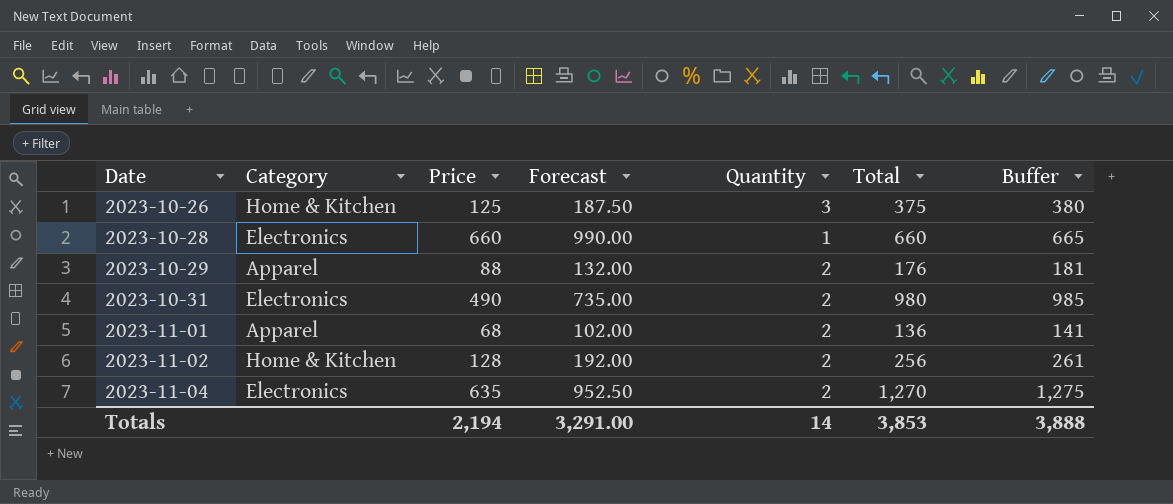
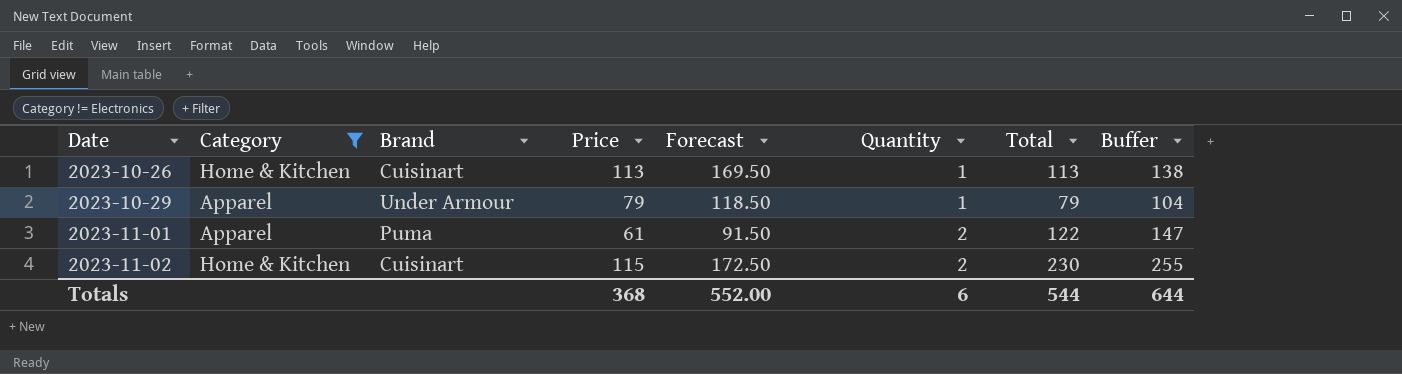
filter: none -> Category != Electronics
column Brand | position: none -> 3
column Buffer | formula: [Total] + 5 -> [Total] + 25
2023-10-26 | Price: 125 -> 113
2023-10-26 | Forecast: 187.50 -> 169.50
2023-10-26 | Quantity: 3 -> 1
2023-10-26 | Total: 375 -> 113
2023-10-29 | Price: 88 -> 79
2023-10-29 | Forecast: 132.00 -> 118.50
2023-10-29 | Quantity: 2 -> 1
2023-10-29 | Total: 176 -> 79
2023-11-01 | Price: 68 -> 61
2023-11-01 | Forecast: 102.00 -> 91.50
2023-11-01 | Total: 136 -> 122
2023-11-02 | Price: 128 -> 115
2023-11-02 | Forecast: 192.00 -> 172.50
2023-11-02 | Total: 256 -> 230
Totals | Price: 2,194 -> 368
Totals | Forecast: 3,291.00 -> 552.00
Totals | Quantity: 14 -> 6
Totals | Total: 3,853 -> 544
Totals | Buffer: 3,888 -> 644

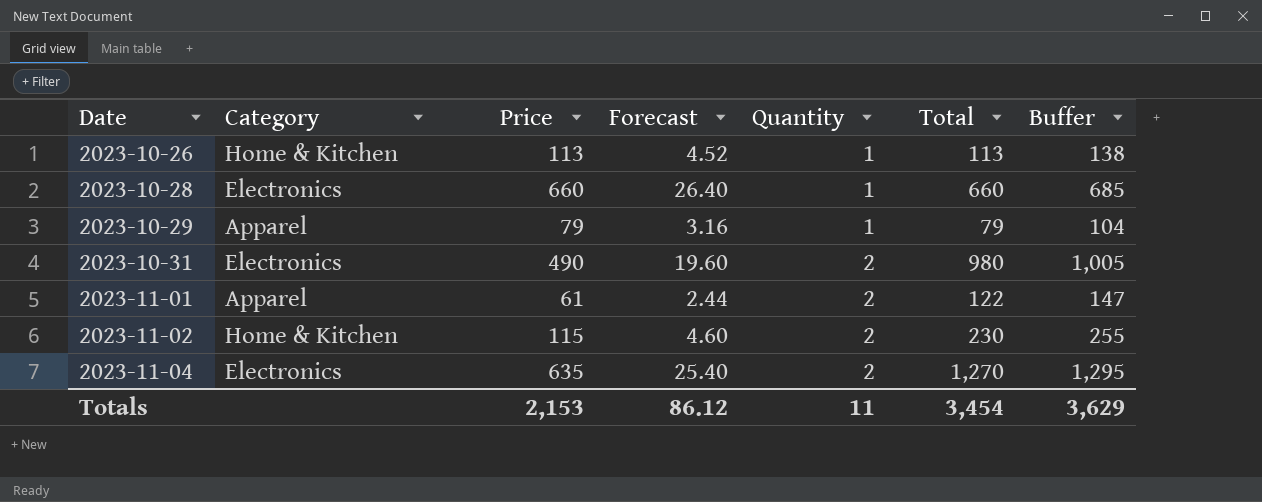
filter: Category != Electronics -> none
column Brand | position: 3 -> none
column Forecast | formula: [Price] * 1.5 -> [Price] * 0.04
Totals | Price: 368 -> 2,153
Totals | Forecast: 552.00 -> 86.12
Totals | Quantity: 6 -> 11
Totals | Total: 544 -> 3,454
Totals | Buffer: 644 -> 3,629

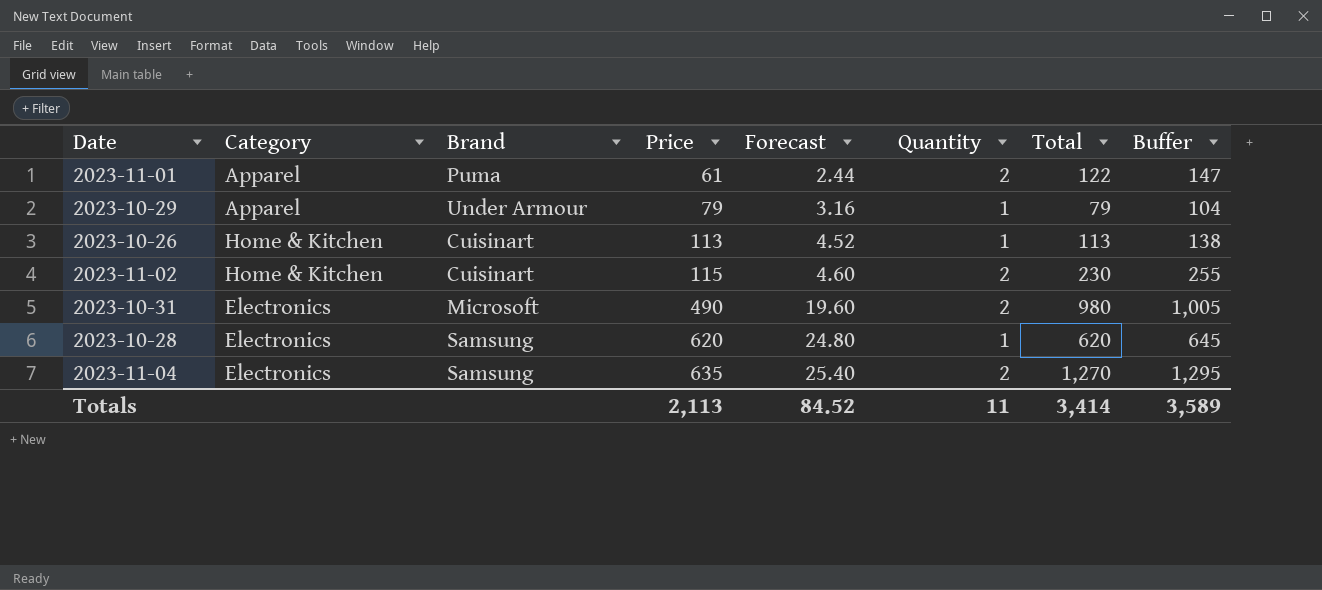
row order: Date ascending -> Price ascending
column Brand | position: none -> 3
2023-10-28 | Price: 660 -> 620
2023-10-28 | Forecast: 26.40 -> 24.80
2023-10-28 | Total: 660 -> 620
2023-10-28 | Buffer: 685 -> 645
Totals | Price: 2,153 -> 2,113
Totals | Forecast: 86.12 -> 84.52
Totals | Total: 3,454 -> 3,414
Totals | Buffer: 3,629 -> 3,589

